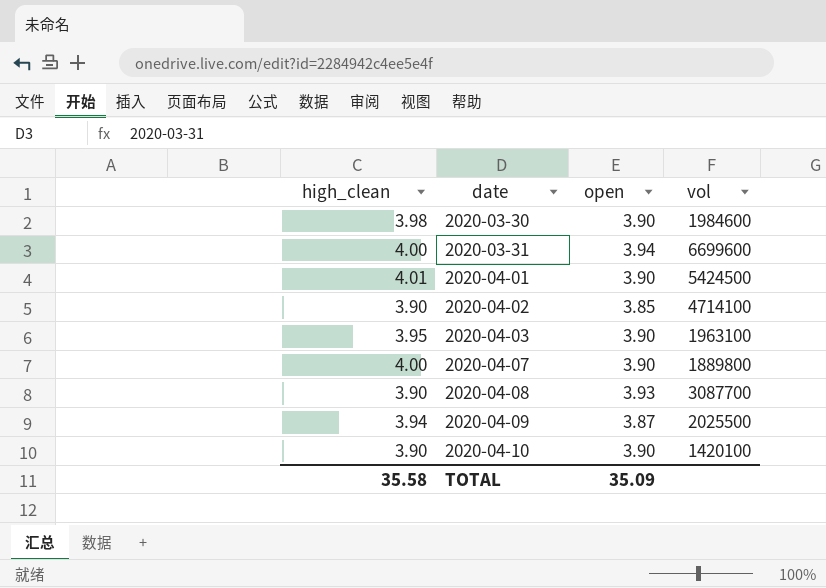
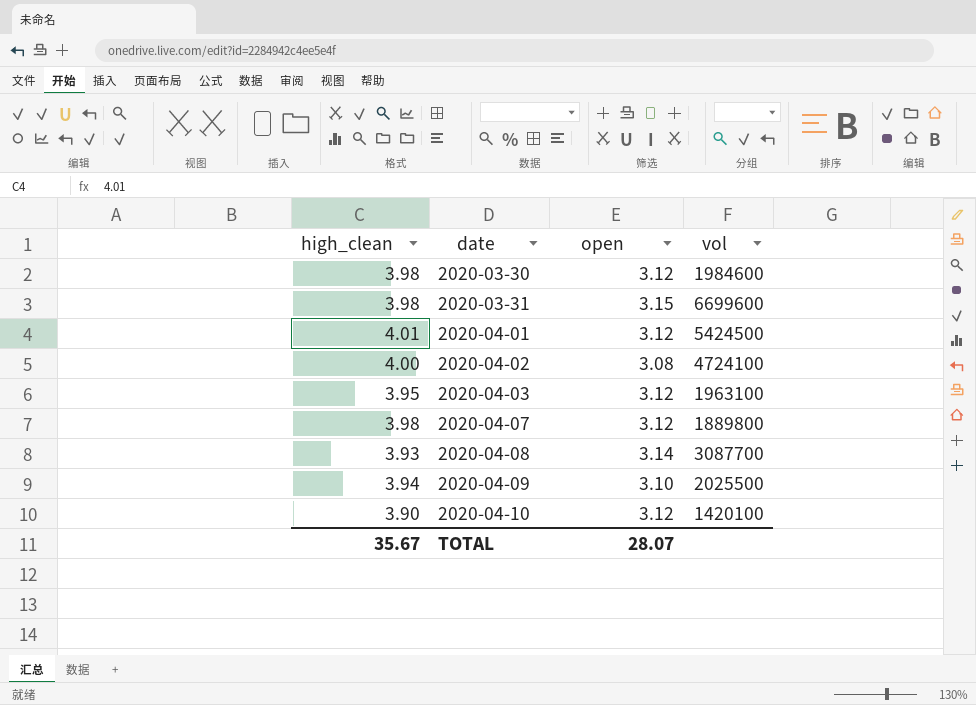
2020-03-30 | open: 3.90 -> 3.12
2020-03-31 | high_clean: 4.00 -> 3.98
2020-03-31 | open: 3.94 -> 3.15
2020-04-01 | open: 3.90 -> 3.12
2020-04-02 | high_clean: 3.90 -> 4.00
2020-04-02 | open: 3.85 -> 3.08
2020-04-02 | vol: 4714100 -> 4724100
2020-04-03 | open: 3.90 -> 3.12
2020-04-07 | high_clean: 4.00 -> 3.98
2020-04-07 | open: 3.90 -> 3.12
2020-04-08 | high_clean: 3.90 -> 3.93
2020-04-08 | open: 3.93 -> 3.14
2020-04-09 | open: 3.87 -> 3.10
2020-04-10 | open: 3.90 -> 3.12
TOTAL | high_clean: 35.58 -> 35.67
TOTAL | open: 35.09 -> 28.07

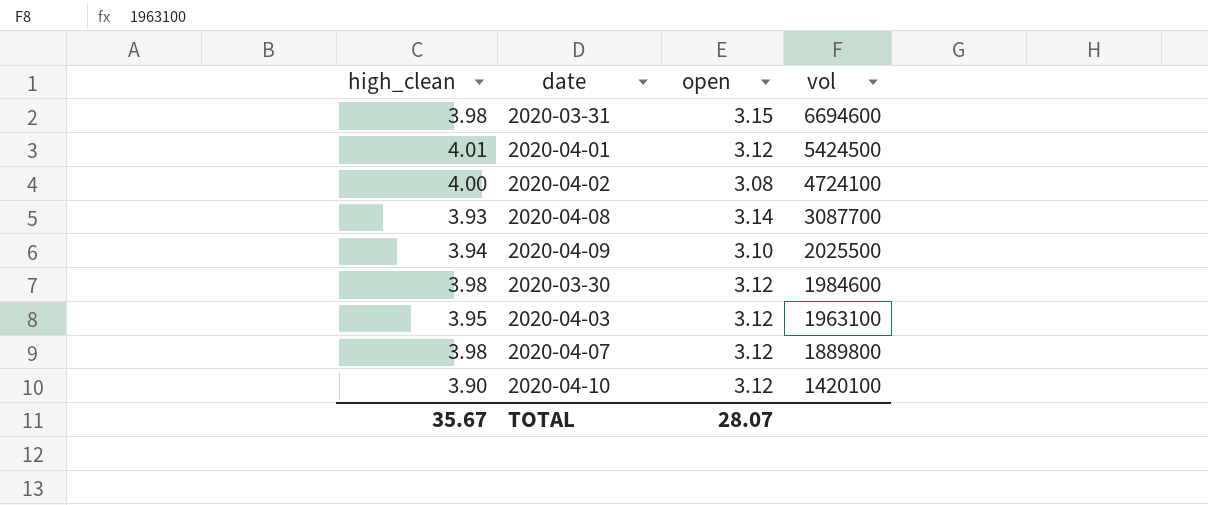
row order: date ascending -> vol descending
2020-03-31 | vol: 6699600 -> 6694600

